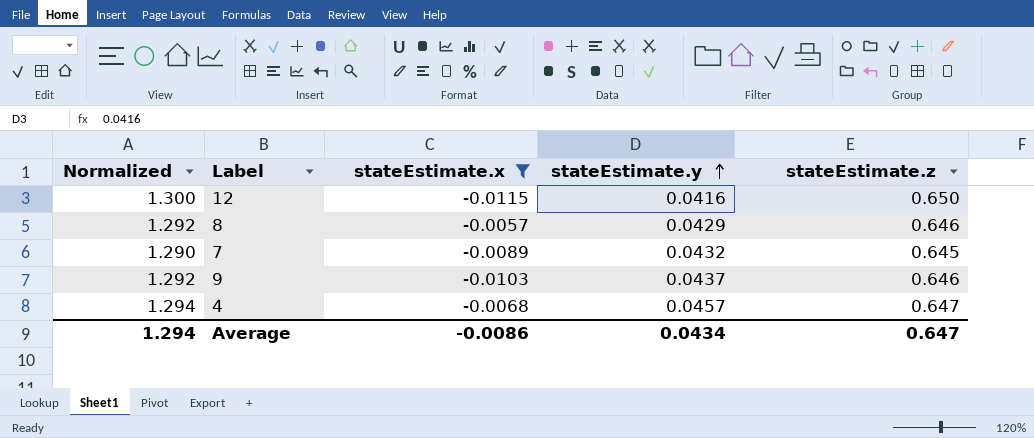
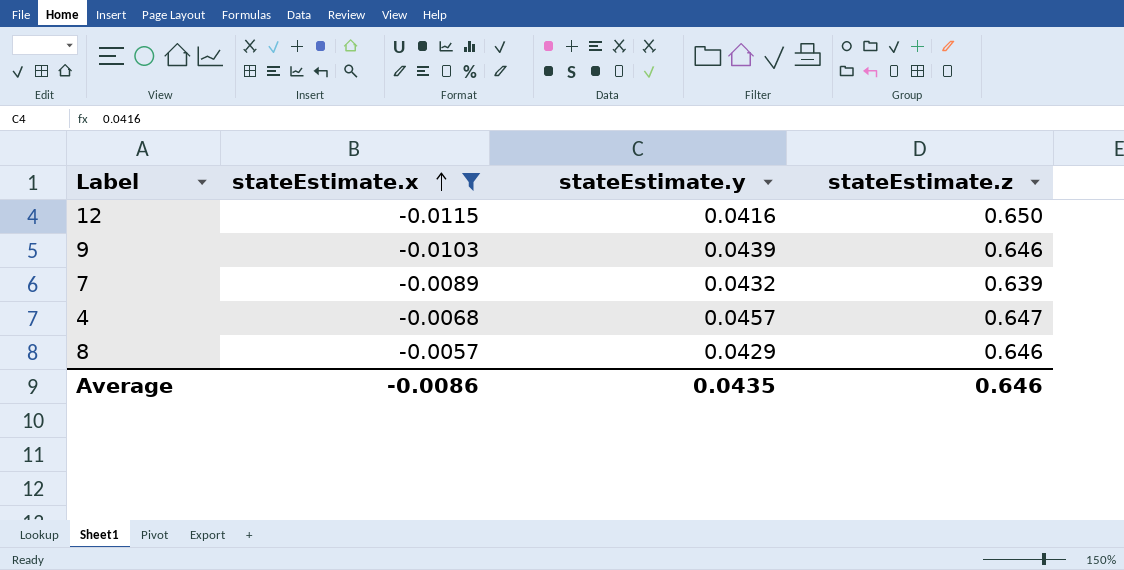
row order: stateEstimate.y ascending -> stateEstimate.x ascending
column Normalized | formula: [stateEstimate.z] * 2 -> none
9 | stateEstimate.y: 0.0437 -> 0.0439
7 | stateEstimate.z: 0.645 -> 0.639
Average | stateEstimate.y: 0.0434 -> 0.0435
Average | stateEstimate.z: 0.647 -> 0.646

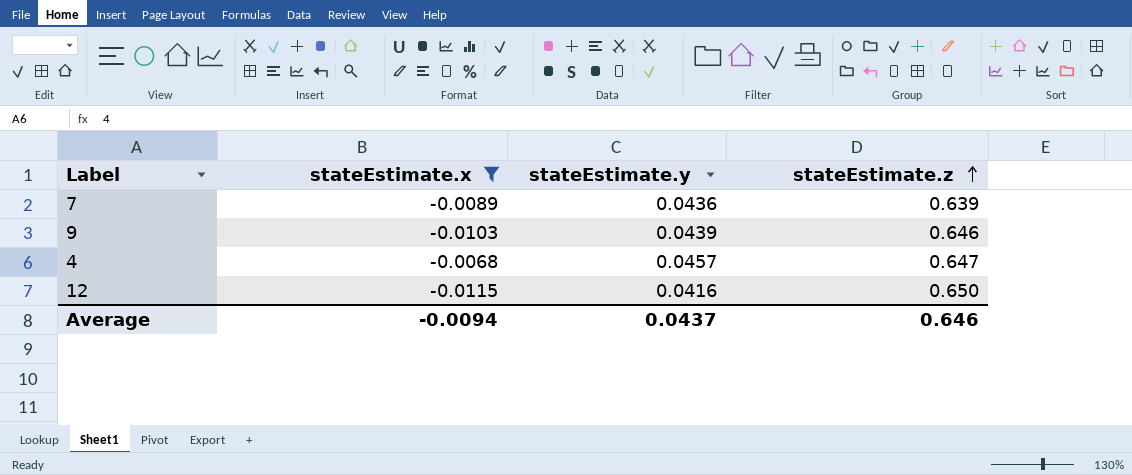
row order: stateEstimate.x ascending -> stateEstimate.z ascending
row 8: -0.0057 | 0.0429 | 0.646 -> none
7 | stateEstimate.y: 0.0432 -> 0.0436
Average | stateEstimate.x: -0.0086 -> -0.0094
Average | stateEstimate.y: 0.0435 -> 0.0437

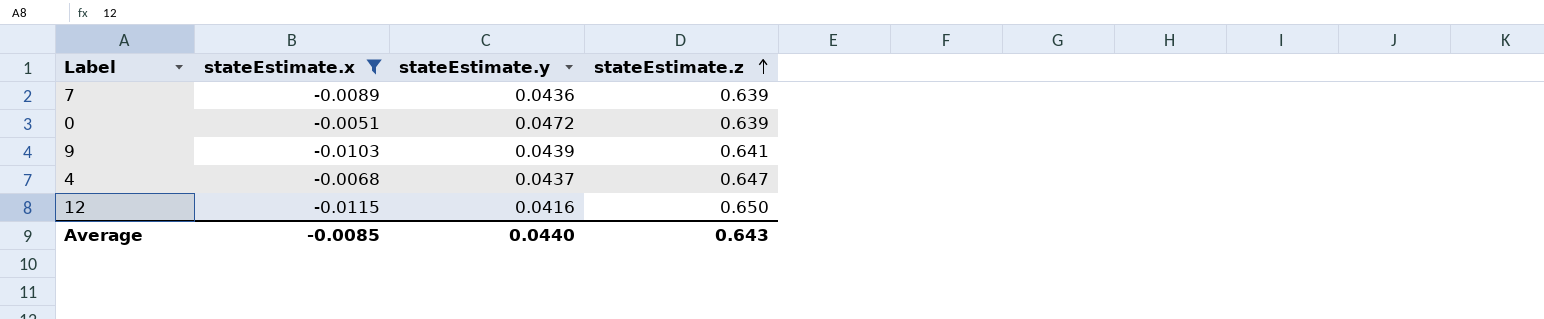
row 0: none -> -0.0051 | 0.0472 | 0.639
9 | stateEstimate.z: 0.646 -> 0.641
4 | stateEstimate.y: 0.0457 -> 0.0437
Average | stateEstimate.x: -0.0094 -> -0.0085
Average | stateEstimate.y: 0.0437 -> 0.0440
Average | stateEstimate.z: 0.646 -> 0.643

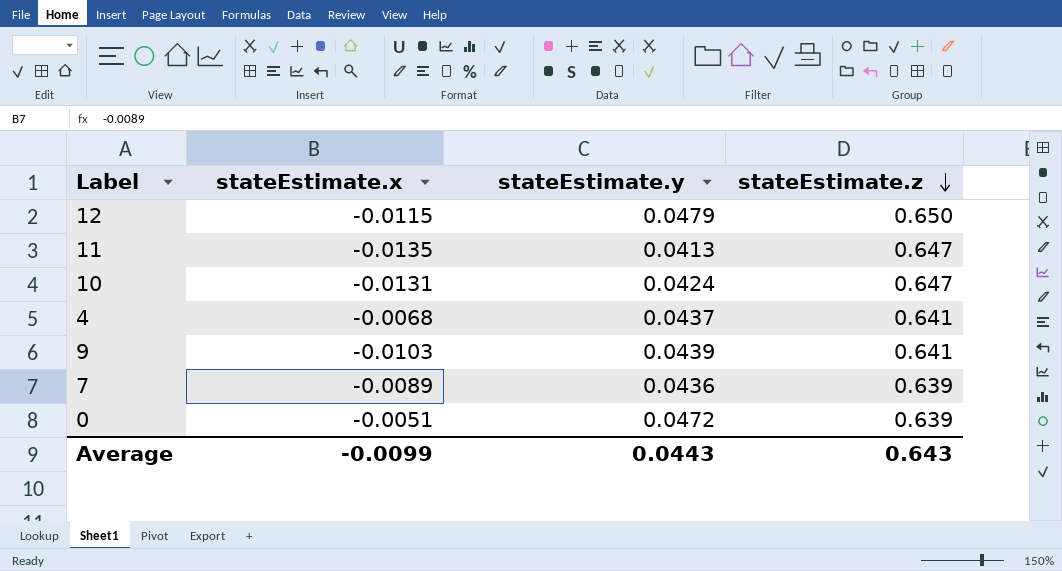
filter: stateEstimate.x >= -0.0115 -> none
row order: stateEstimate.z ascending -> stateEstimate.z descending
12 | stateEstimate.y: 0.0416 -> 0.0479
4 | stateEstimate.z: 0.647 -> 0.641
Average | stateEstimate.x: -0.0085 -> -0.0099
Average | stateEstimate.y: 0.0440 -> 0.0443

